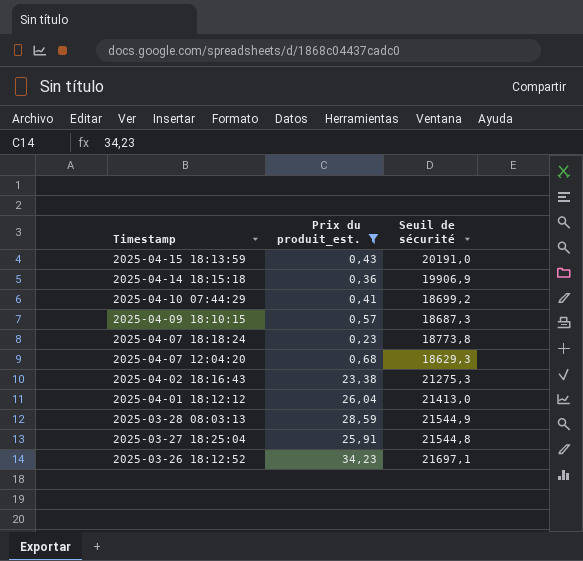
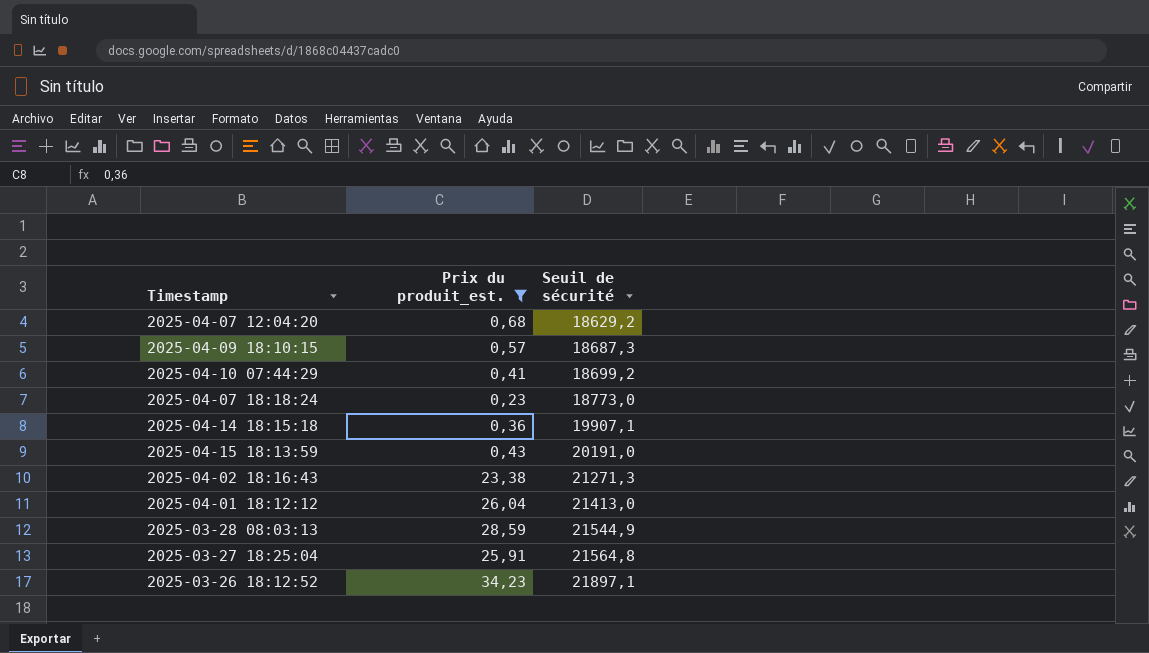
row order: Timestamp descending -> Seuil de sécurité ascending
2025-04-07 12:04:20 | Seuil de sécurité: 18629,3 -> 18629,2
2025-04-07 18:18:24 | Seuil de sécurité: 18773,8 -> 18773,0
2025-04-14 18:15:18 | Seuil de sécurité: 19906,9 -> 19907,1
2025-04-02 18:16:43 | Seuil de sécurité: 21275,3 -> 21271,3
2025-03-27 18:25:04 | Seuil de sécurité: 21544,8 -> 21564,8
2025-03-26 18:12:52 | Seuil de sécurité: 21697,1 -> 21897,1

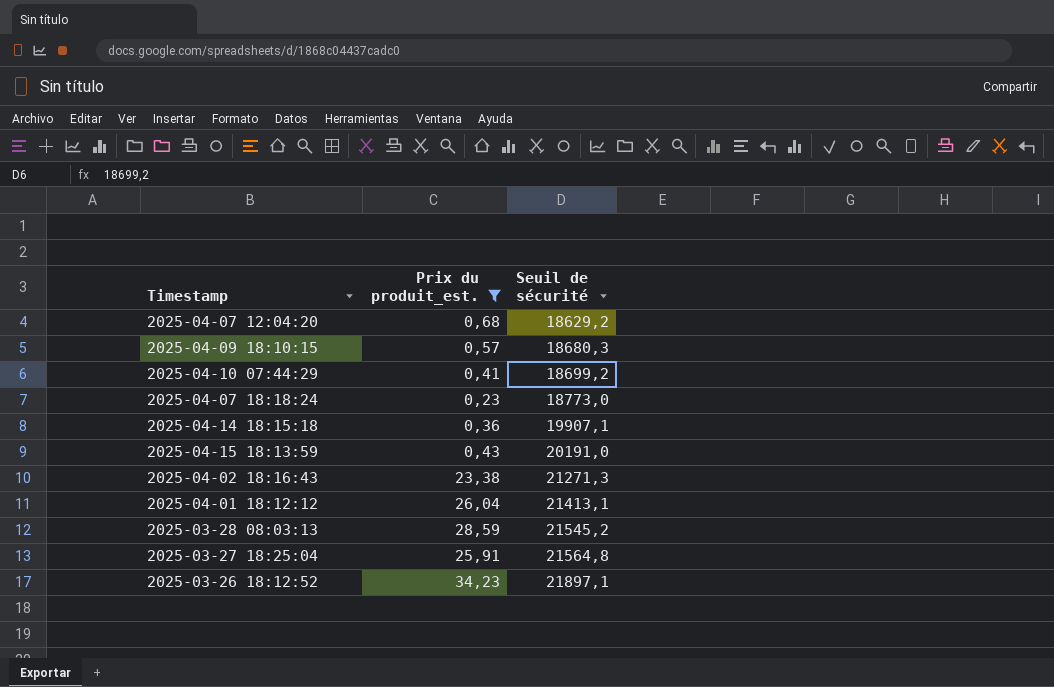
2025-04-09 18:10:15 | Seuil de sécurité: 18687,3 -> 18680,3
2025-04-01 18:12:12 | Seuil de sécurité: 21413,0 -> 21413,1
2025-03-28 08:03:13 | Seuil de sécurité: 21544,9 -> 21545,2

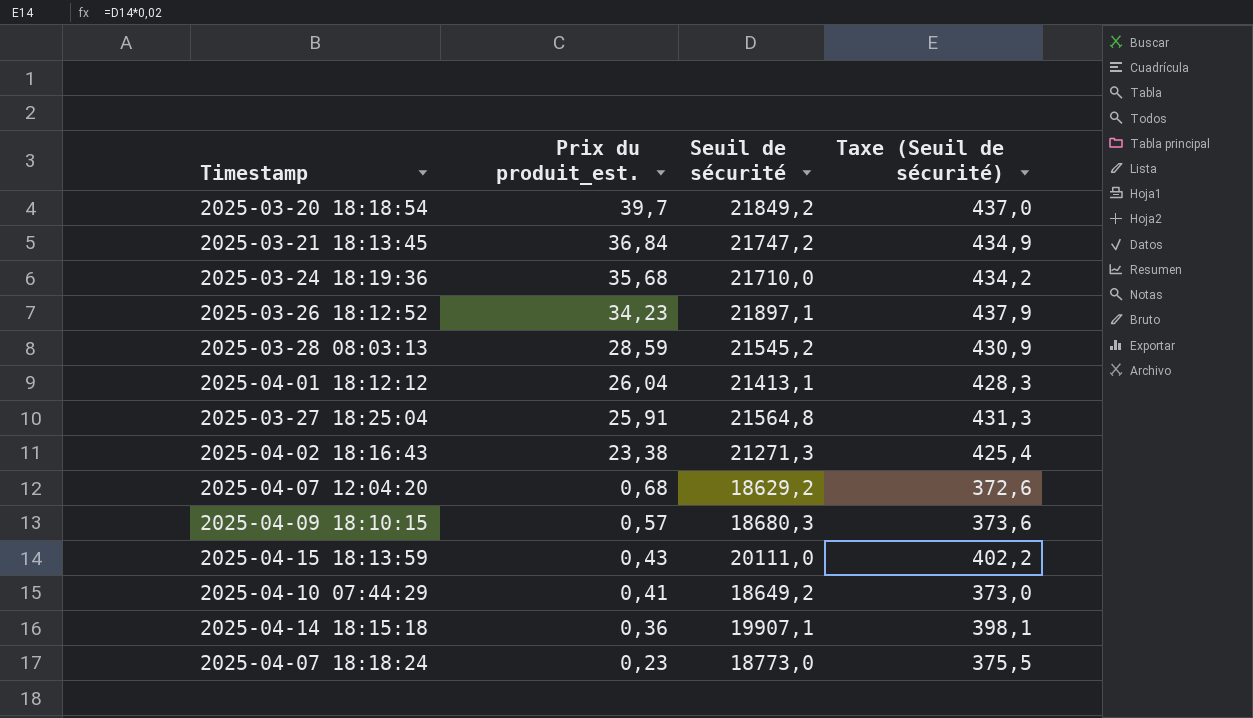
filter: Prix du produit_est. <= 34,23 -> none
row order: Seuil de sécurité ascending -> Prix du produit_est. descending
column Taxe (Seuil de sécurité) | formula: none -> [Seuil de sécurité] * 0,02
2025-04-15 18:13:59 | Seuil de sécurité: 20191,0 -> 20111,0
2025-04-10 07:44:29 | Seuil de sécurité: 18699,2 -> 18649,2

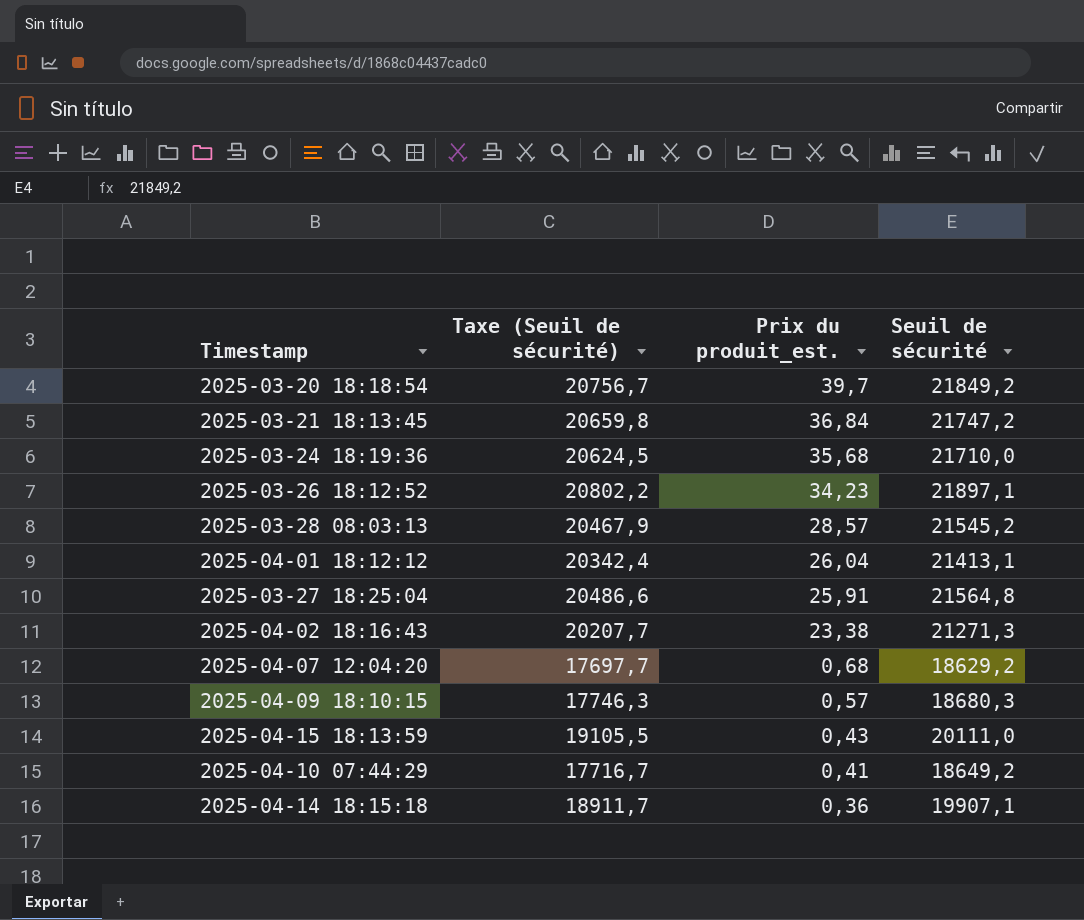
column Taxe (Seuil de sécurité) | formula: [Seuil de sécurité] * 0,02 -> [Seuil de sécurité] * 0,95
column Taxe (Seuil de sécurité) | position: 4 -> 2
row 2025-04-07 18:18:24: 0,23 | 18773,0 | 375,5 -> none
2025-03-28 08:03:13 | Prix du produit_est.: 28,59 -> 28,57

